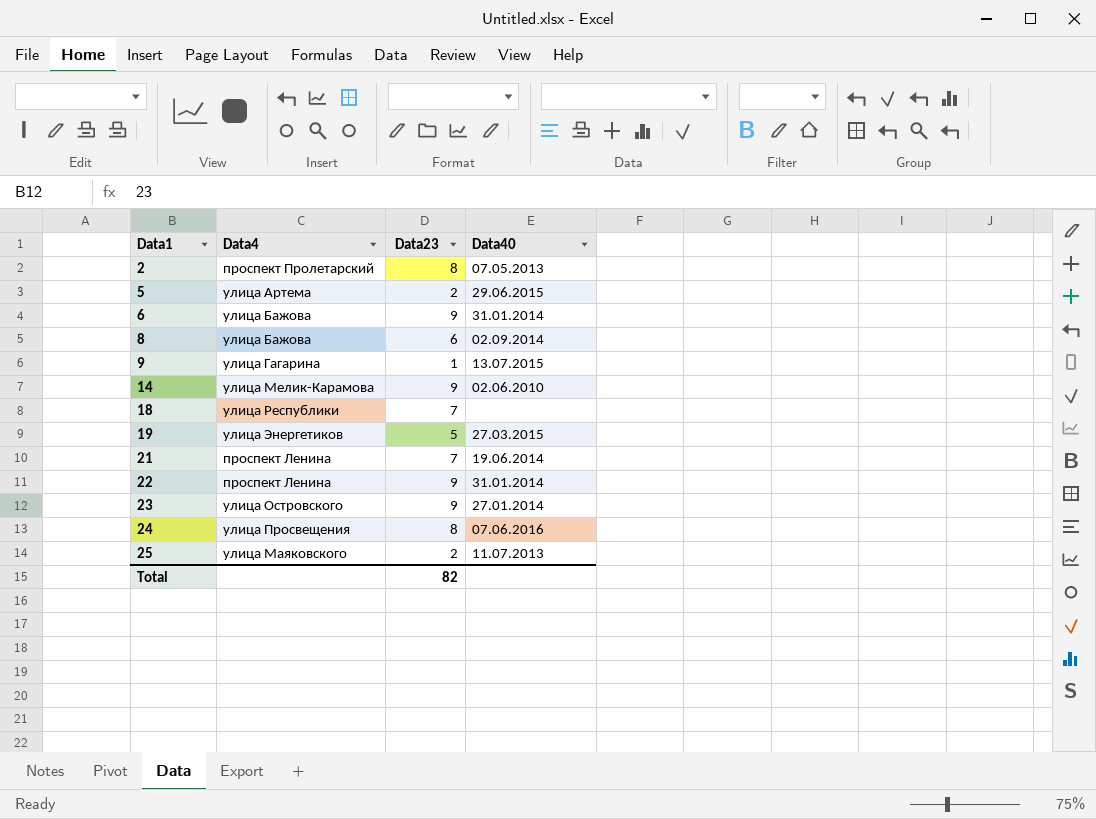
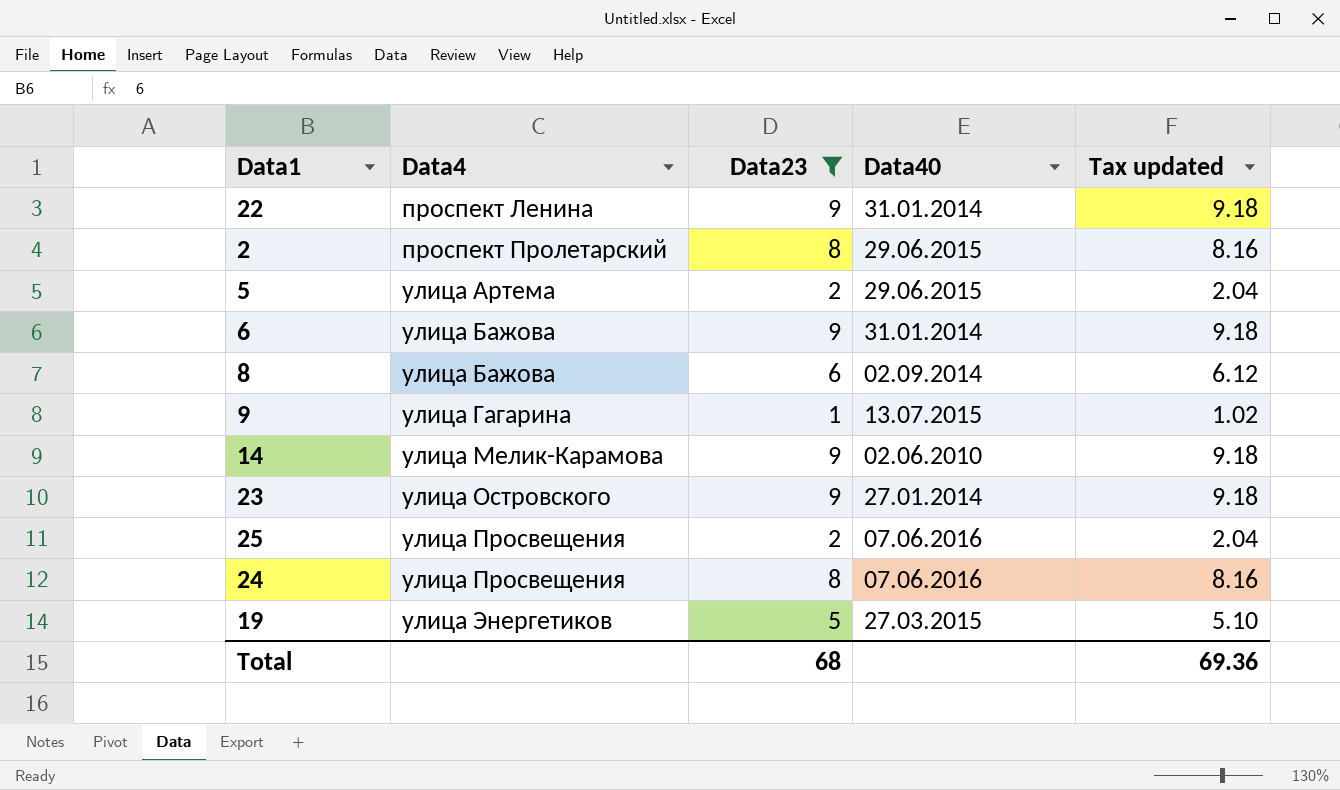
filter: none -> Data23 != 7
row order: Data1 ascending -> Data4 ascending
column Tax updated | formula: none -> [Data23] * 1.02
2 | Data40: 07.05.2013 -> 29.06.2015
25 | Data4: улица Маяковского -> улица Просвещения
25 | Data40: 11.07.2013 -> 07.06.2016
Total | Data23: 82 -> 68

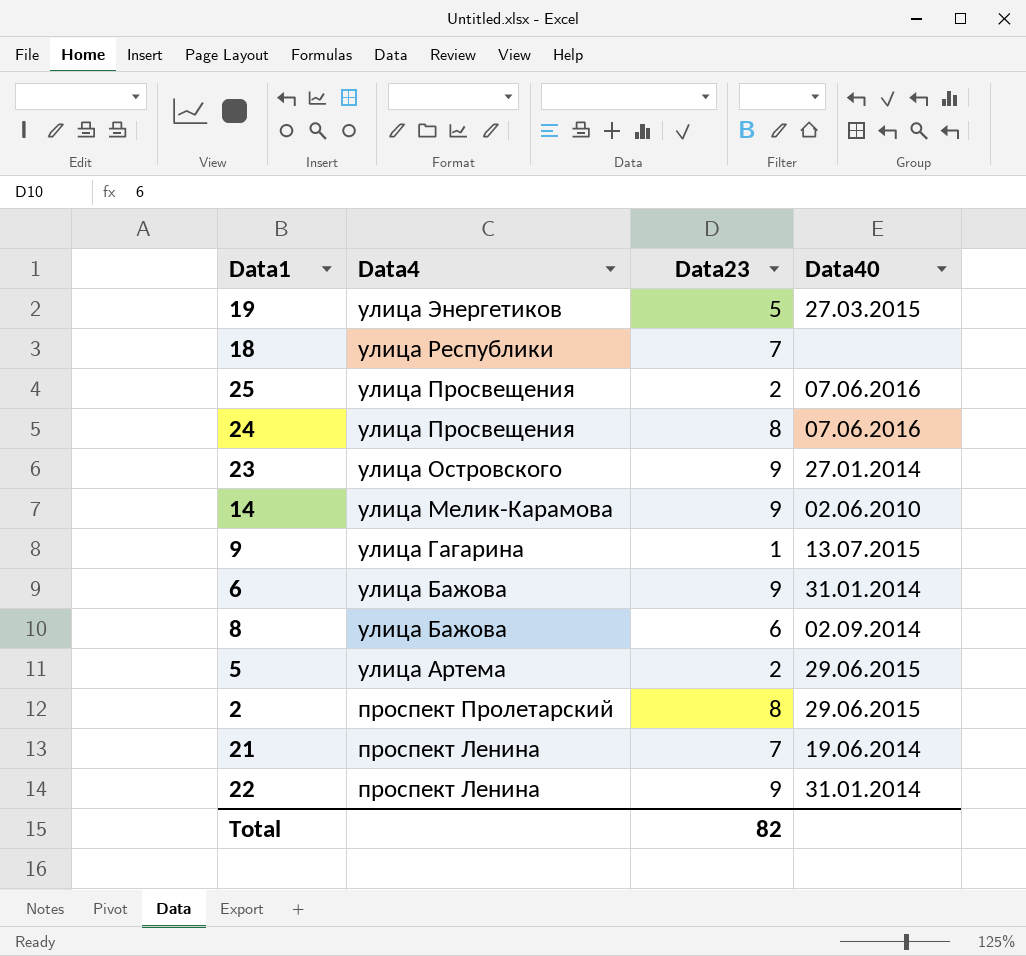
filter: Data23 != 7 -> none
row order: Data4 ascending -> Data4 descending
column Tax updated | formula: [Data23] * 1.02 -> none
Total | Data23: 68 -> 82

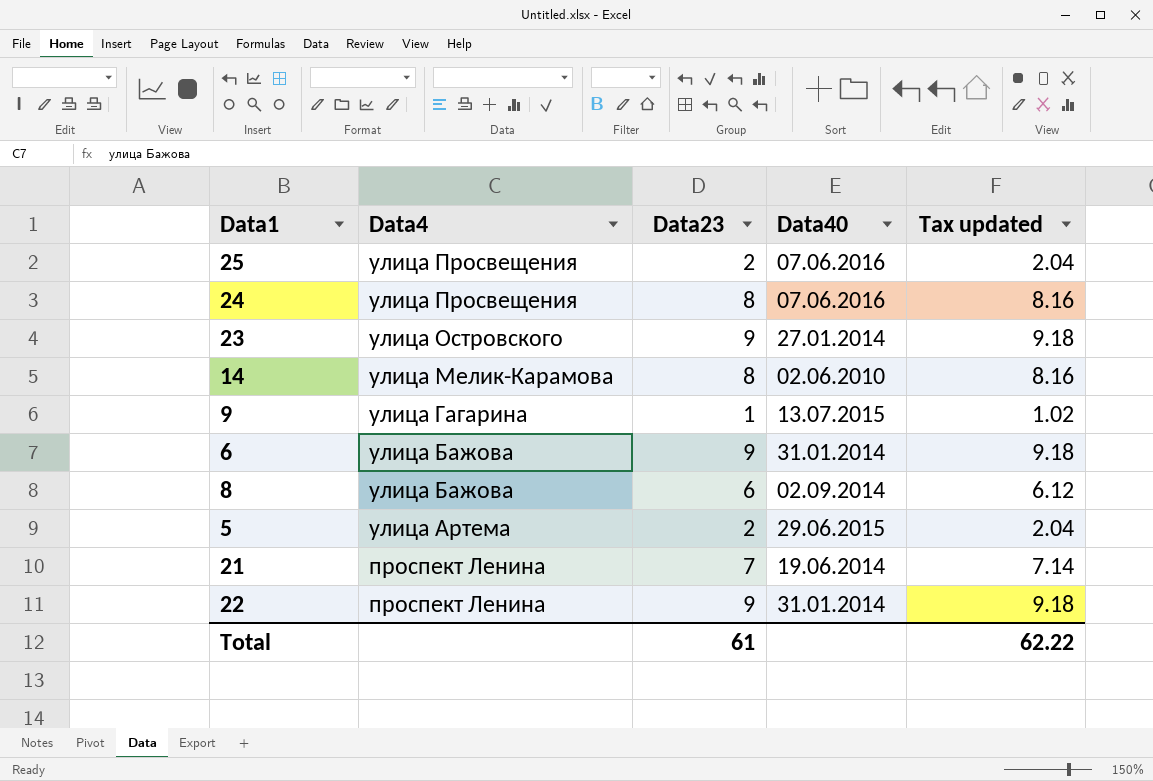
column Tax updated | formula: none -> [Data23] * 1.02
row 19: улица Энергетиков | 5 | 27.03.2015 -> none
row 18: улица Республики | 7 | none -> none
row 2: проспект Пролетарский | 8 | 29.06.2015 -> none
14 | Data23: 9 -> 8
Total | Data23: 82 -> 61

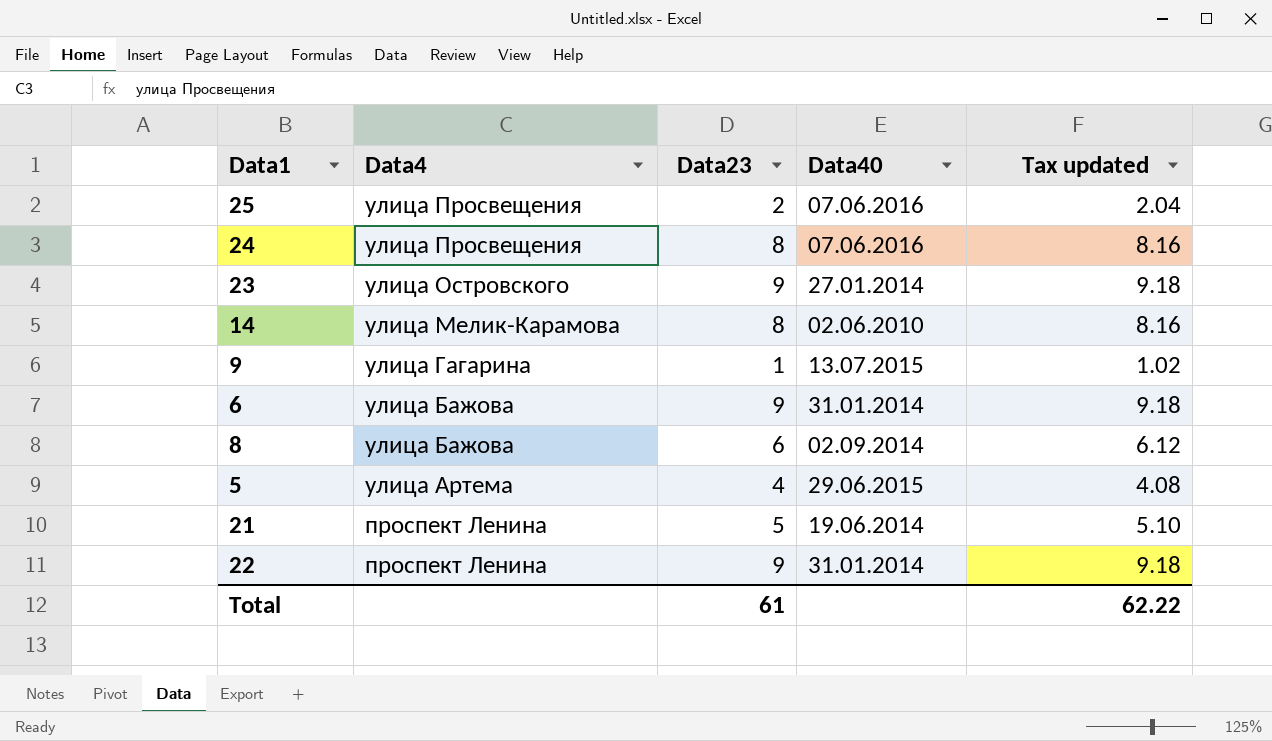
5 | Data23: 2 -> 4
5 | Tax updated: 2.04 -> 4.08
21 | Data23: 7 -> 5
21 | Tax updated: 7.14 -> 5.10

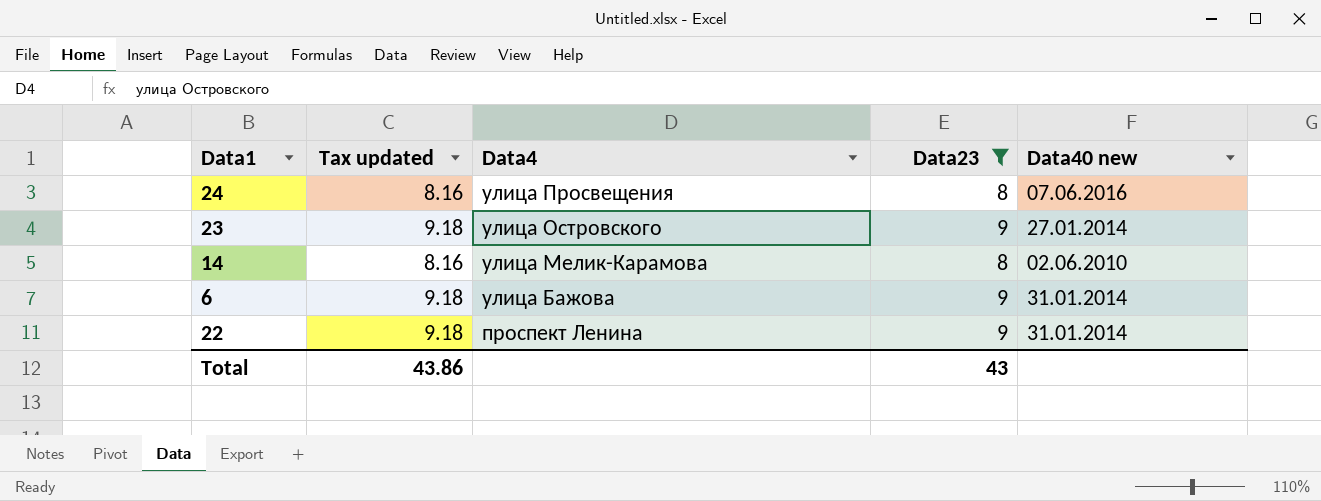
filter: none -> Data23 >= 8
column Tax updated | position: 5 -> 2
column name: Data40 -> Data40 new
Total | Tax updated: 62.22 -> 43.86
Total | Data23: 61 -> 43

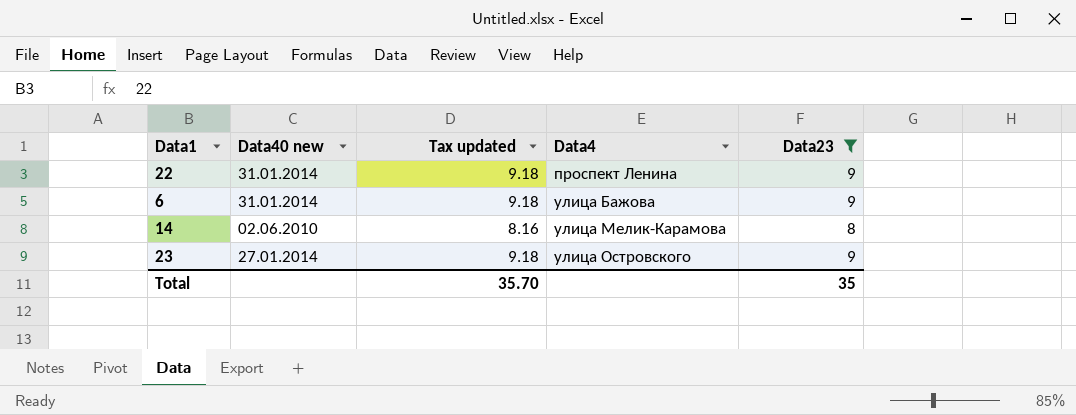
row order: Data4 descending -> Data4 ascending
column Data40 new | position: 5 -> 2
row 24: 8.16 | улица Просвещения | 8 | 07.06.2016 -> none
Total | Tax updated: 43.86 -> 35.70
Total | Data23: 43 -> 35

